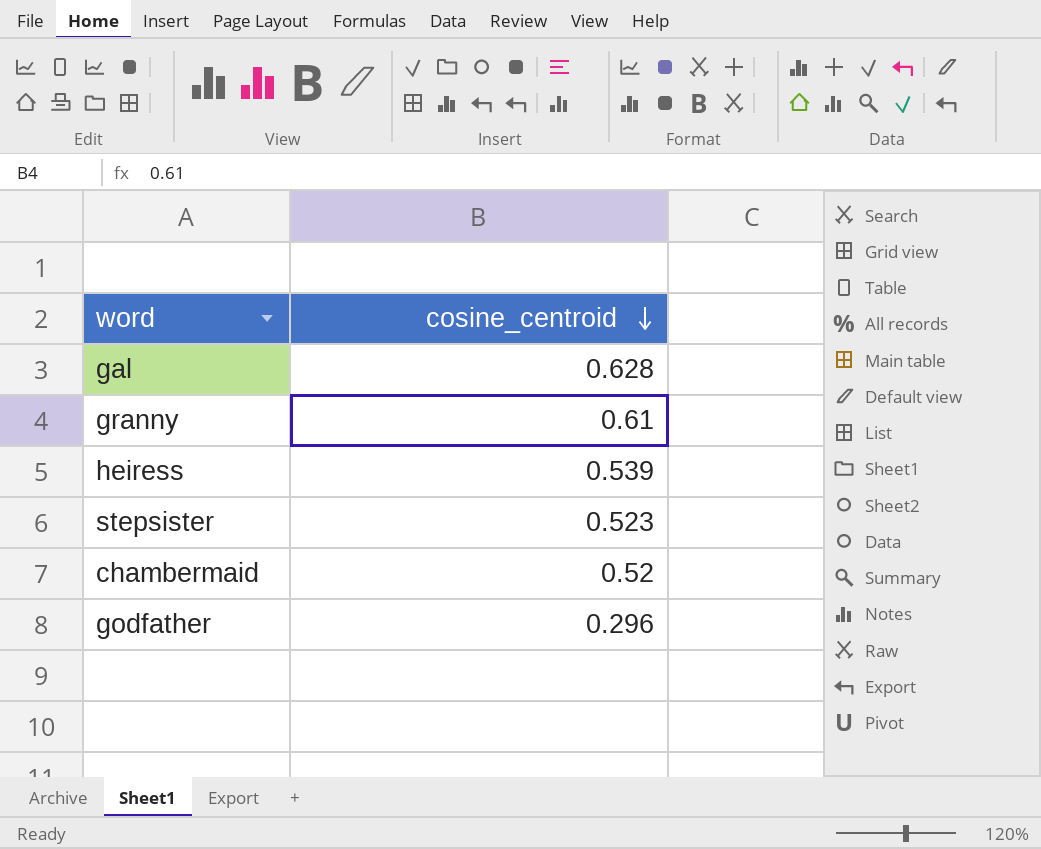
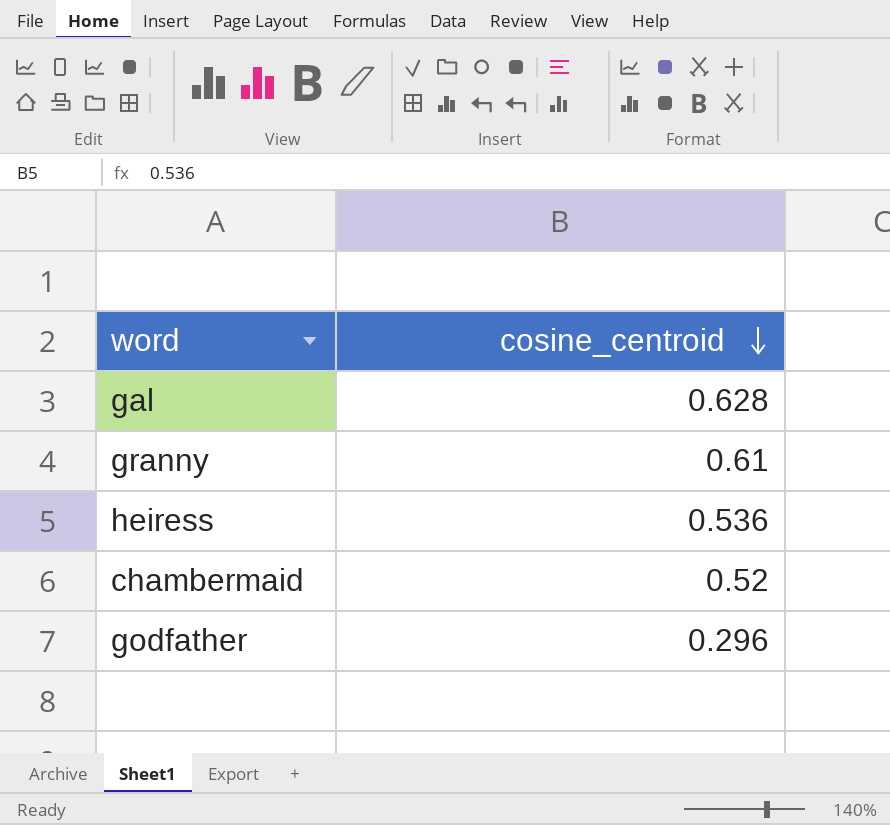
row stepsister: 0.523 -> none
heiress | cosine_centroid: 0.539 -> 0.536

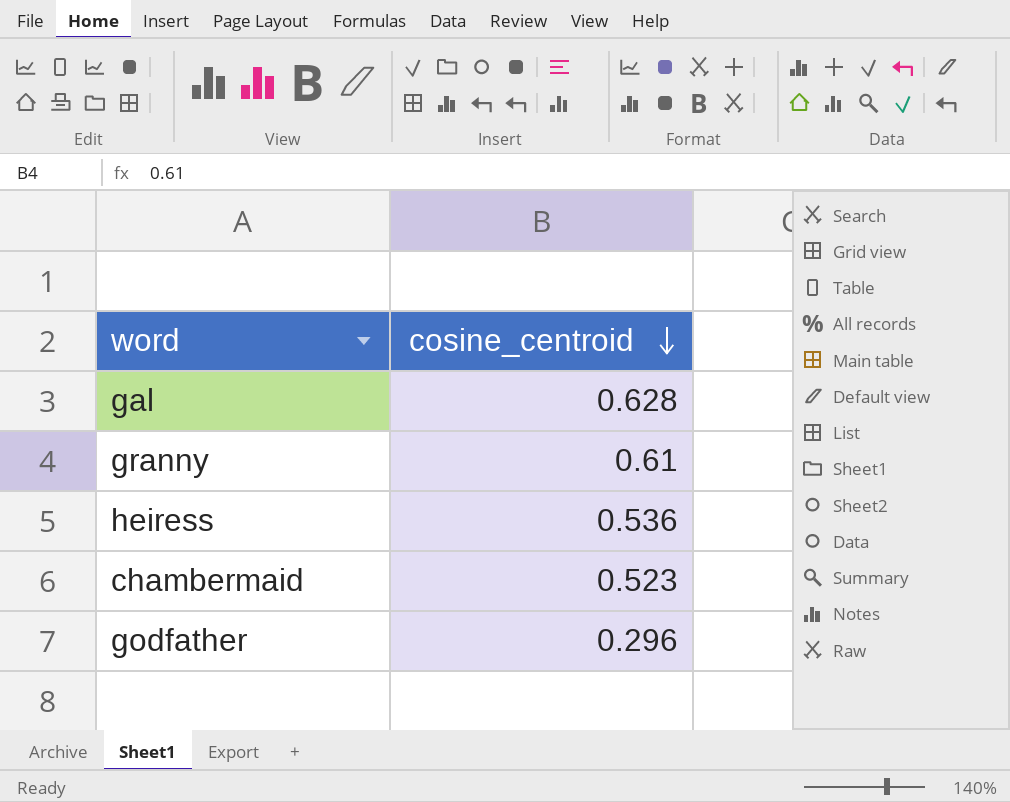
chambermaid | cosine_centroid: 0.52 -> 0.523

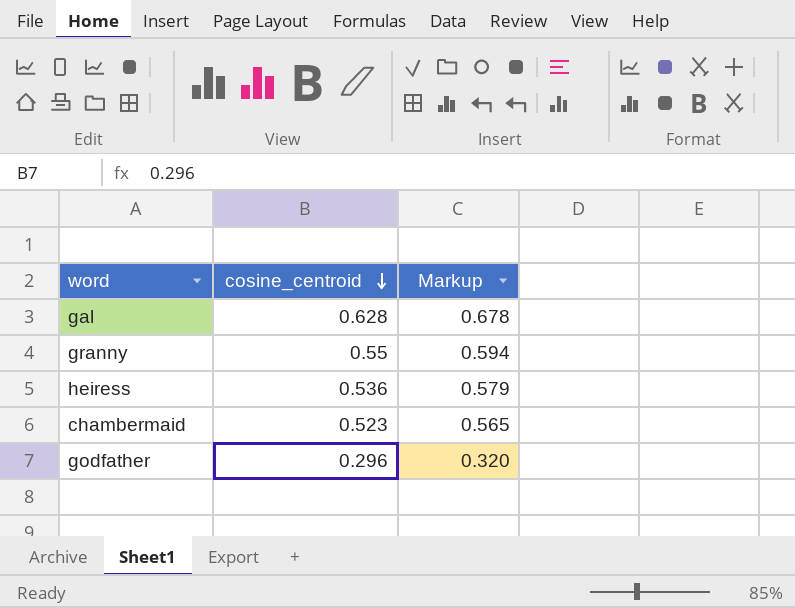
column Markup | formula: none -> [cosine_centroid] * 1.08
granny | cosine_centroid: 0.61 -> 0.55

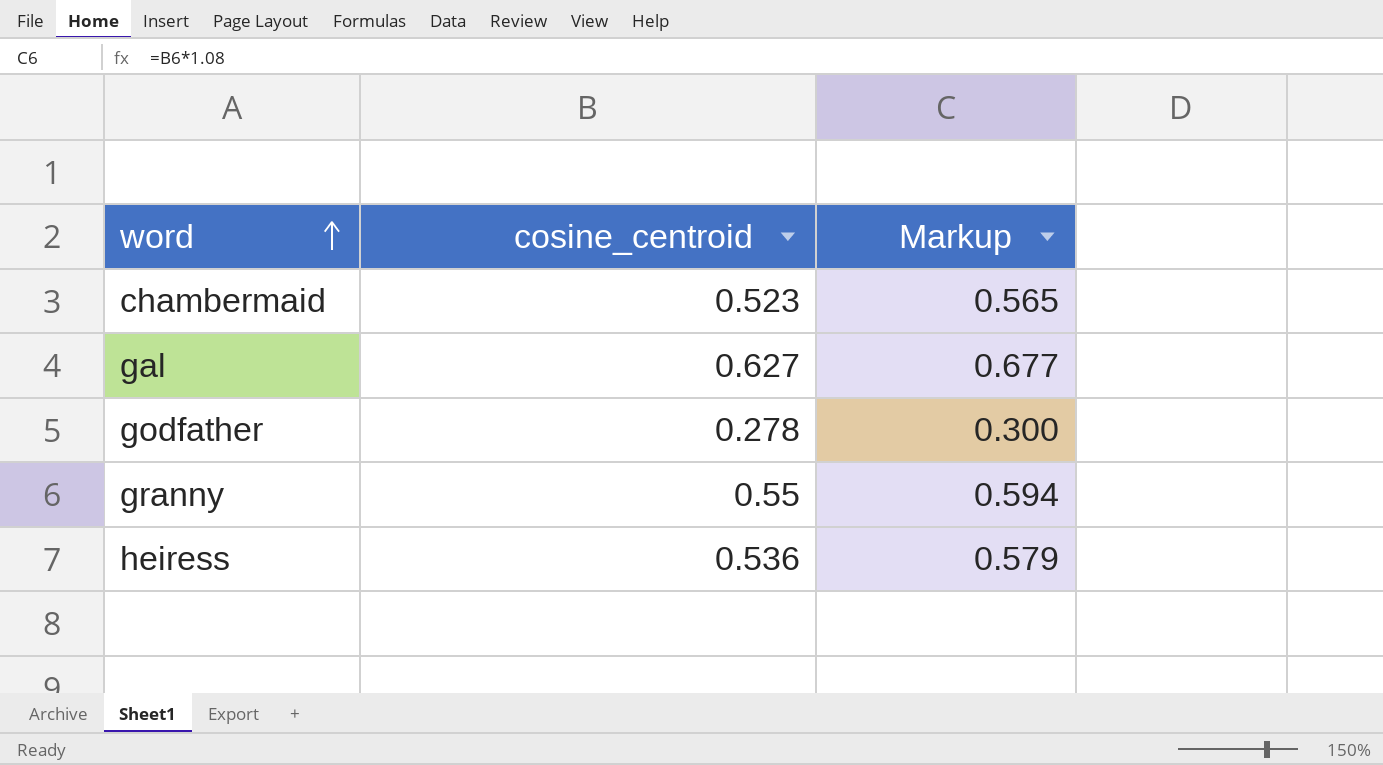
row order: cosine_centroid descending -> word ascending
gal | cosine_centroid: 0.628 -> 0.627
gal | Markup: 0.678 -> 0.677
godfather | cosine_centroid: 0.296 -> 0.278
godfather | Markup: 0.320 -> 0.300

